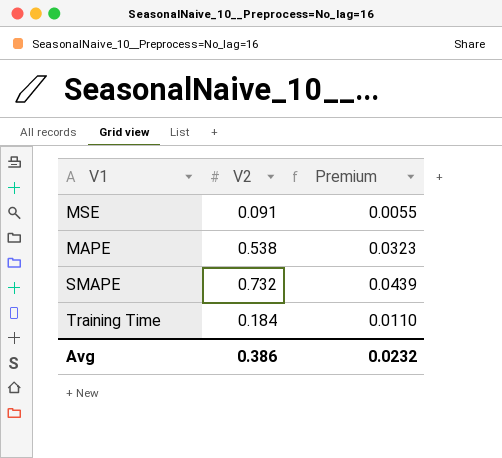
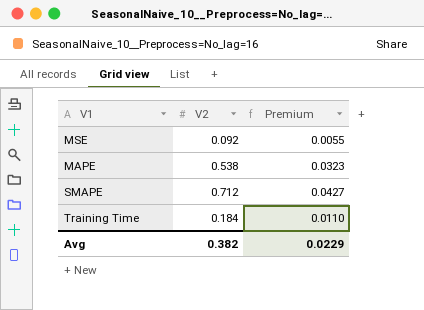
MSE | V2: 0.091 -> 0.092
SMAPE | V2: 0.732 -> 0.712
SMAPE | Premium: 0.0439 -> 0.0427
Avg | V2: 0.386 -> 0.382
Avg | Premium: 0.0232 -> 0.0229

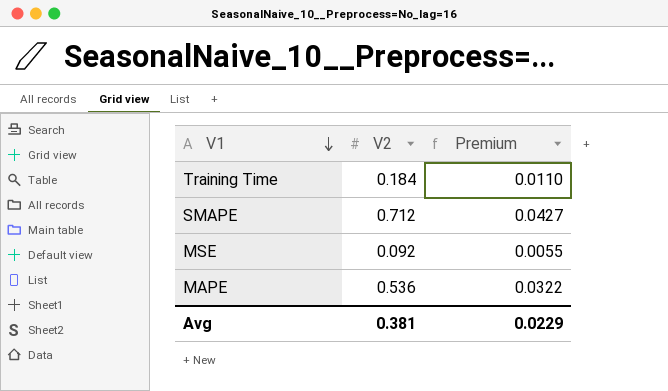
row order: none -> V1 descending
MAPE | V2: 0.538 -> 0.536
MAPE | Premium: 0.0323 -> 0.0322
Avg | V2: 0.382 -> 0.381

